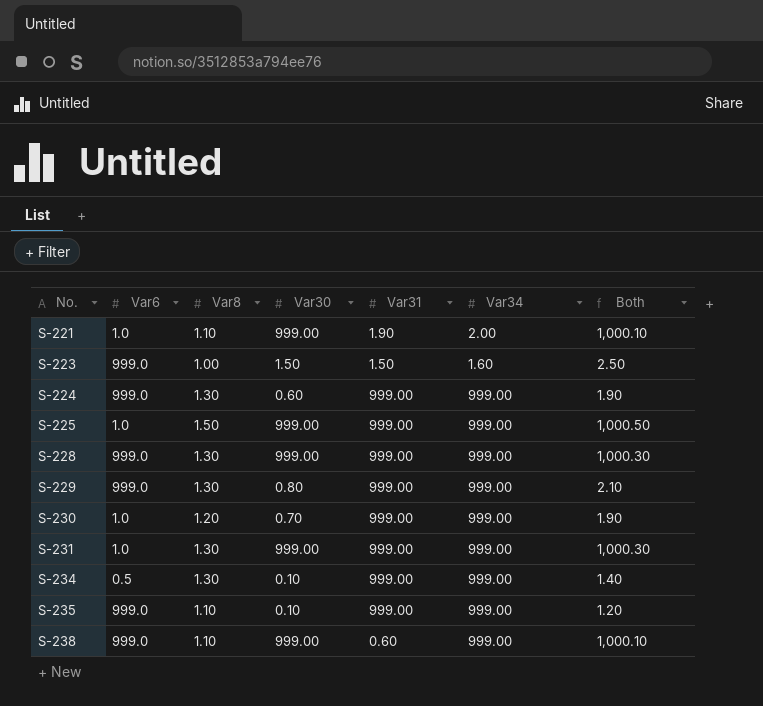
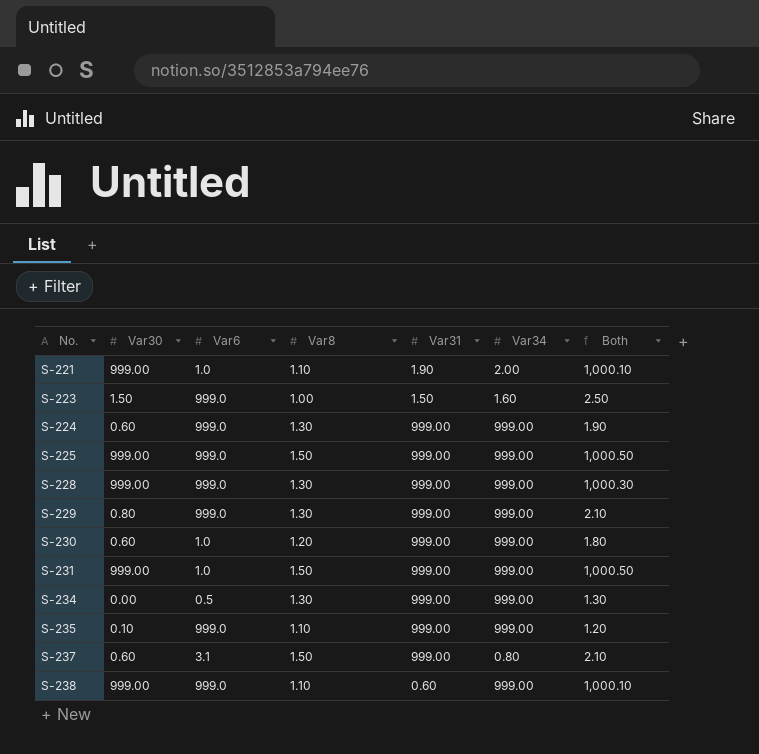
column Var30 | position: 4 -> 2
S-225 | Var6: 1.0 -> 999.0
S-230 | Var30: 0.70 -> 0.60
S-230 | Both: 1.90 -> 1.80
S-231 | Var8: 1.30 -> 1.50
S-231 | Both: 1,000.30 -> 1,000.50
S-234 | Var30: 0.10 -> 0.00
S-234 | Both: 1.40 -> 1.30
row S-237: none -> 0.60 | 3.1 | 1.50 | 999.00 | 0.80 | 2.10

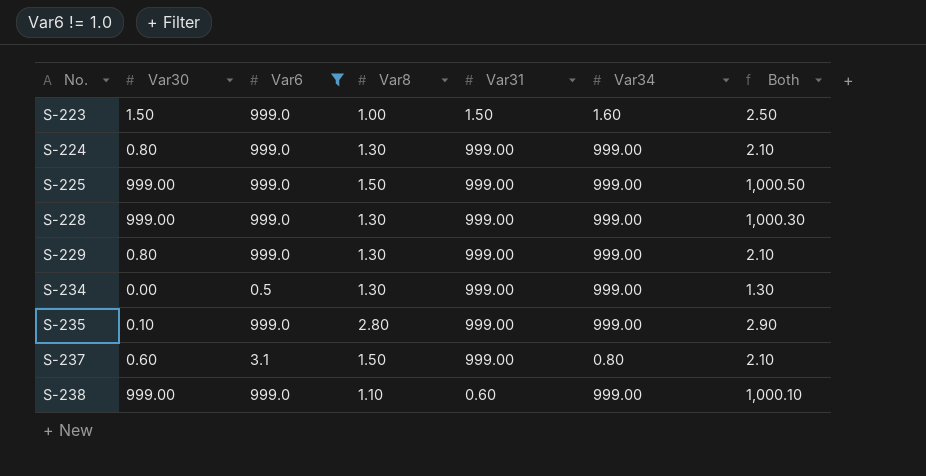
filter: none -> Var6 != 1.0
S-224 | Var30: 0.60 -> 0.80
S-224 | Both: 1.90 -> 2.10
S-235 | Var8: 1.10 -> 2.80
S-235 | Both: 1.20 -> 2.90

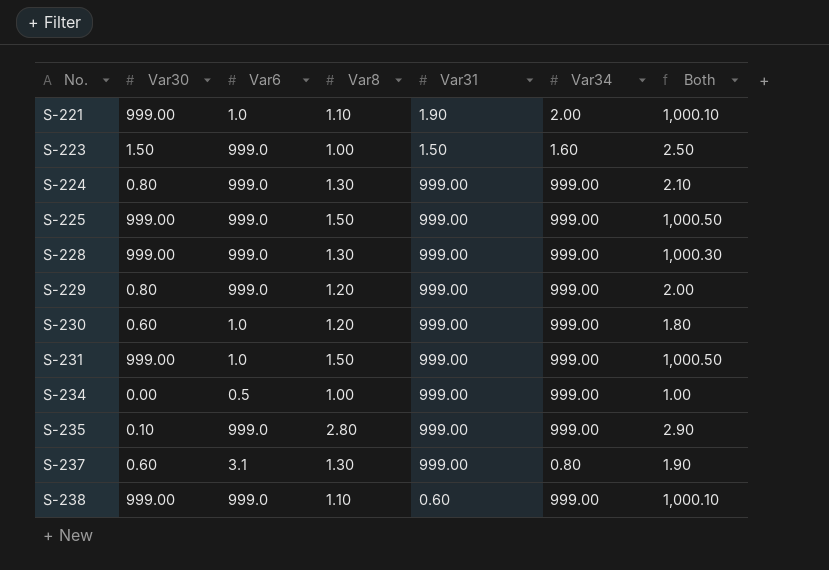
filter: Var6 != 1.0 -> none
S-229 | Var8: 1.30 -> 1.20
S-229 | Both: 2.10 -> 2.00
S-234 | Var8: 1.30 -> 1.00
S-234 | Both: 1.30 -> 1.00
S-237 | Var8: 1.50 -> 1.30
S-237 | Both: 2.10 -> 1.90

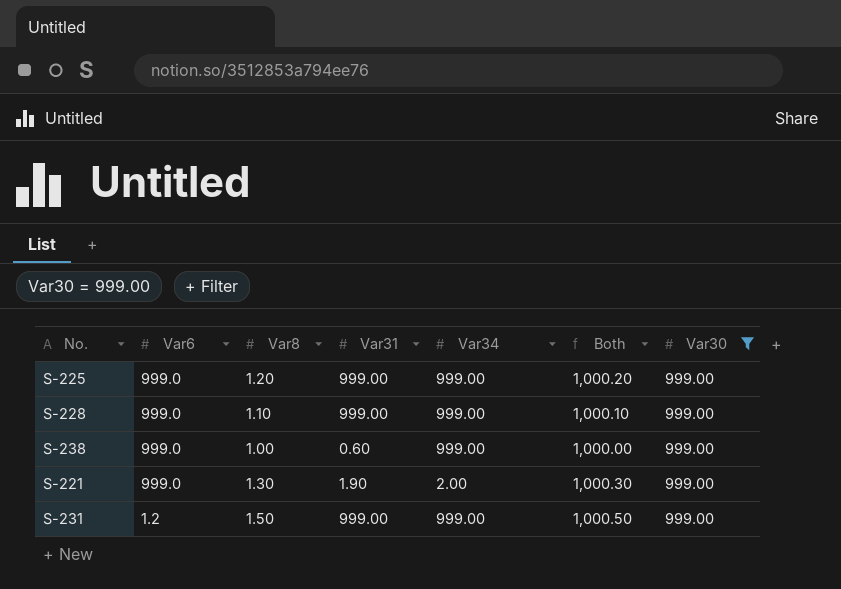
filter: none -> Var30 = 999.00
row order: No. ascending -> Var6 descending
column Var30 | position: 2 -> 7
S-225 | Var8: 1.50 -> 1.20
S-225 | Both: 1,000.50 -> 1,000.20
S-228 | Var8: 1.30 -> 1.10
S-228 | Both: 1,000.30 -> 1,000.10
S-238 | Var8: 1.10 -> 1.00
S-238 | Both: 1,000.10 -> 1,000.00
S-221 | Var6: 1.0 -> 999.0
S-221 | Var8: 1.10 -> 1.30
S-221 | Both: 1,000.10 -> 1,000.30
S-231 | Var6: 1.0 -> 1.2

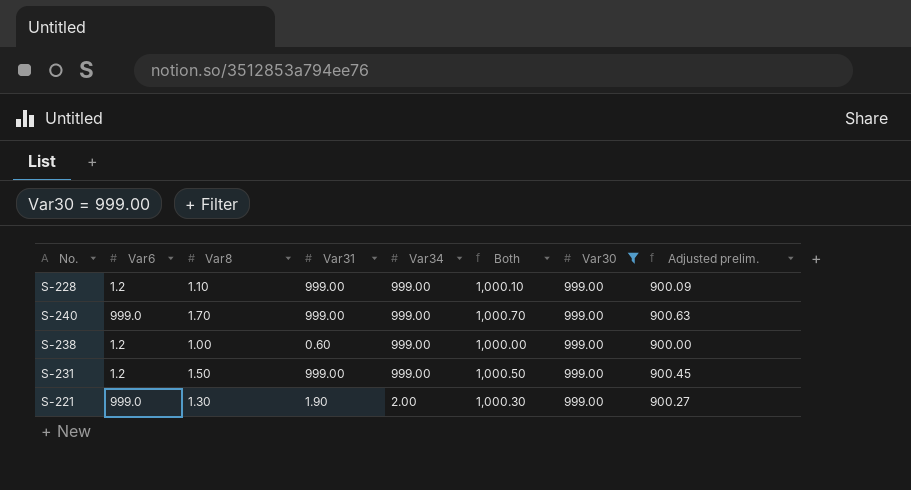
row order: Var6 descending -> Var34 descending
column Adjusted prelim. | formula: none -> [Both] * 0.9
row S-225: 999.0 | 1.20 | 999.00 | 999.00 | 1,000.20 | 999.00 -> none
S-228 | Var6: 999.0 -> 1.2
row S-240: none -> 999.0 | 1.70 | 999.00 | 999.00 | 1,000.70 | 999.00 | 900.63
S-238 | Var6: 999.0 -> 1.2

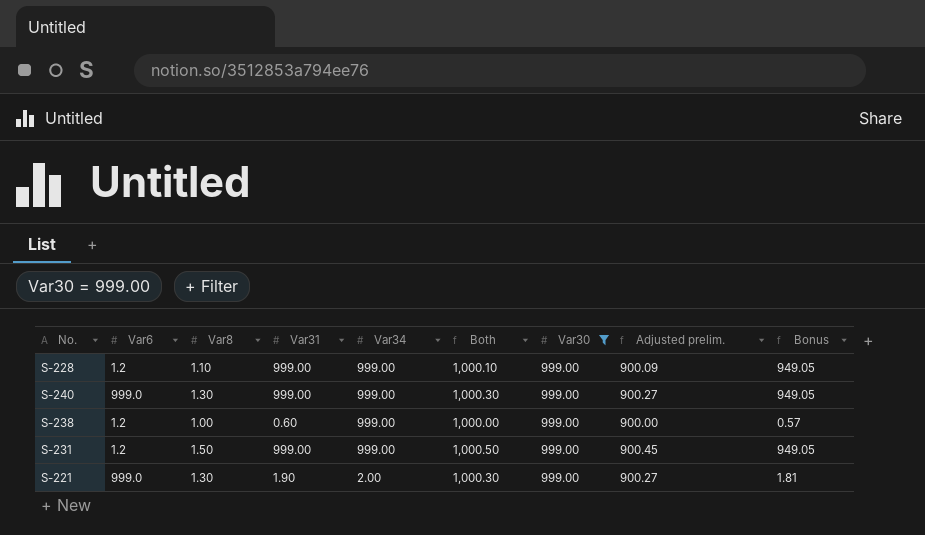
column Bonus | formula: none -> [Var31] * 0.95
S-240 | Var8: 1.70 -> 1.30
S-240 | Both: 1,000.70 -> 1,000.30
S-240 | Adjusted prelim.: 900.63 -> 900.27

